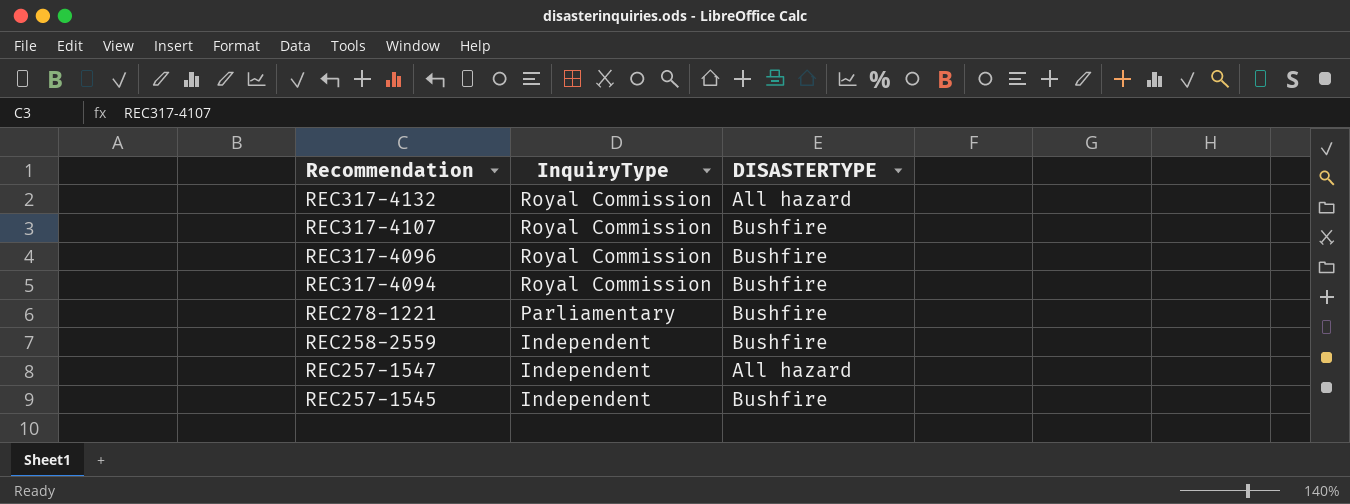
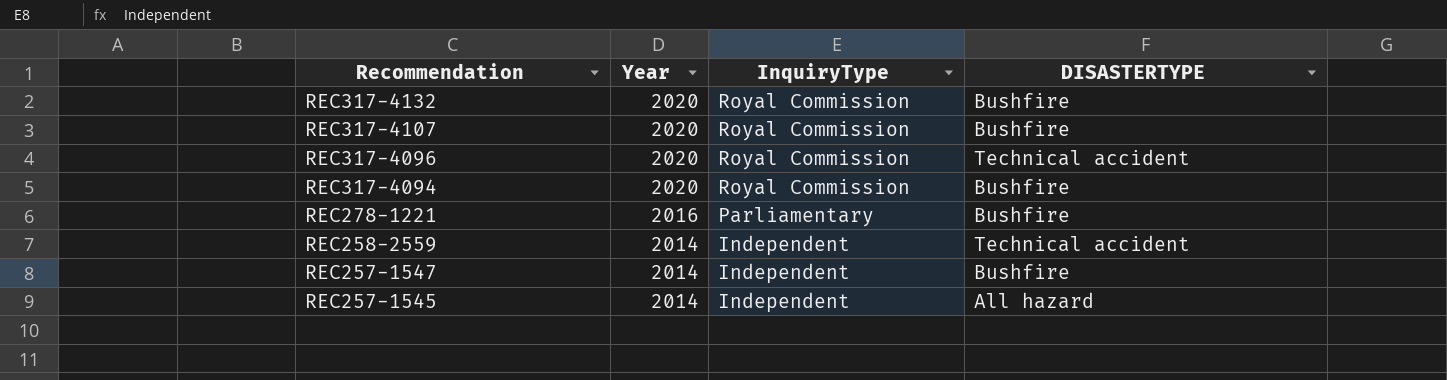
column Year | position: none -> 2
REC317-4132 | DISASTERTYPE: All hazard -> Bushfire
REC317-4096 | DISASTERTYPE: Bushfire -> Technical accident
REC258-2559 | DISASTERTYPE: Bushfire -> Technical accident
REC257-1547 | DISASTERTYPE: All hazard -> Bushfire
REC257-1545 | DISASTERTYPE: Bushfire -> All hazard

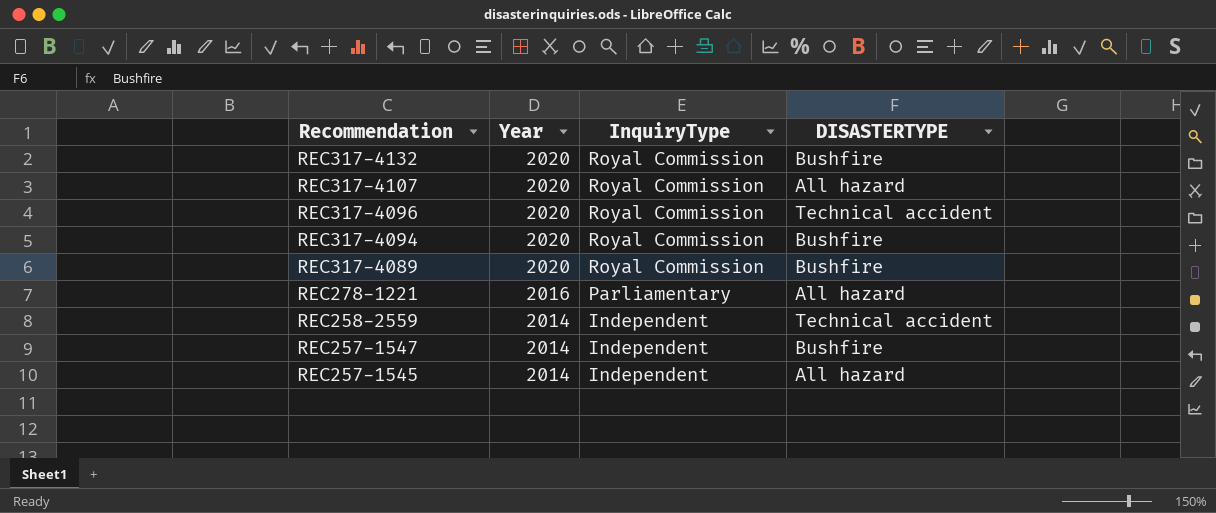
REC317-4107 | DISASTERTYPE: Bushfire -> All hazard
row REC317-4089: none -> 2020 | Royal Commission | Bushfire
REC278-1221 | DISASTERTYPE: Bushfire -> All hazard

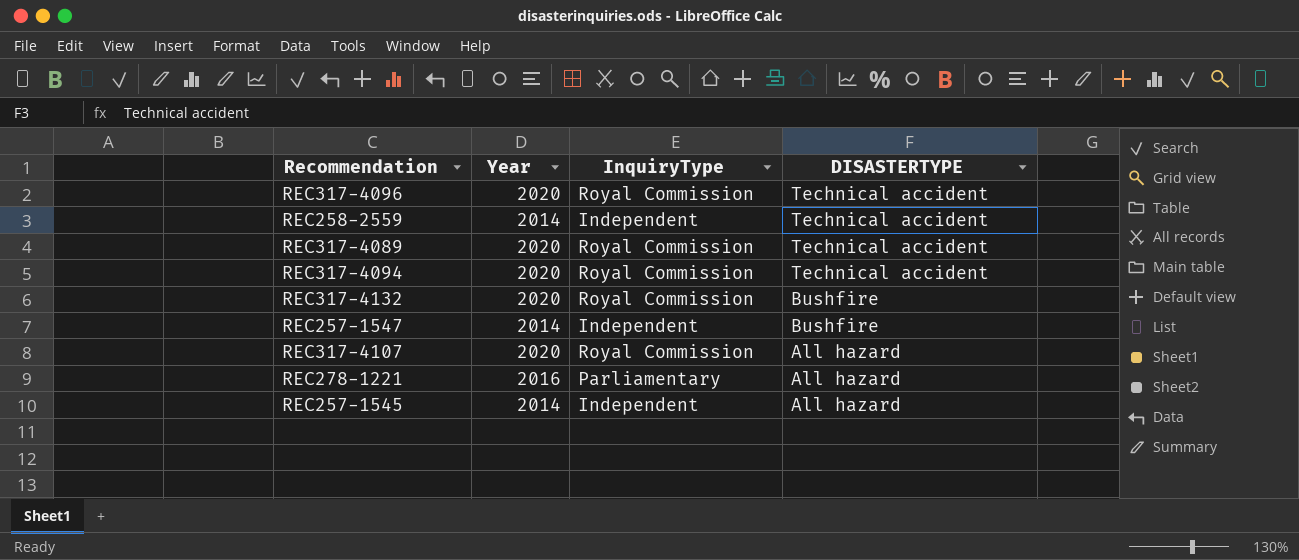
row order: Recommendation descending -> DISASTERTYPE descending
REC317-4089 | DISASTERTYPE: Bushfire -> Technical accident
REC317-4094 | DISASTERTYPE: Bushfire -> Technical accident

